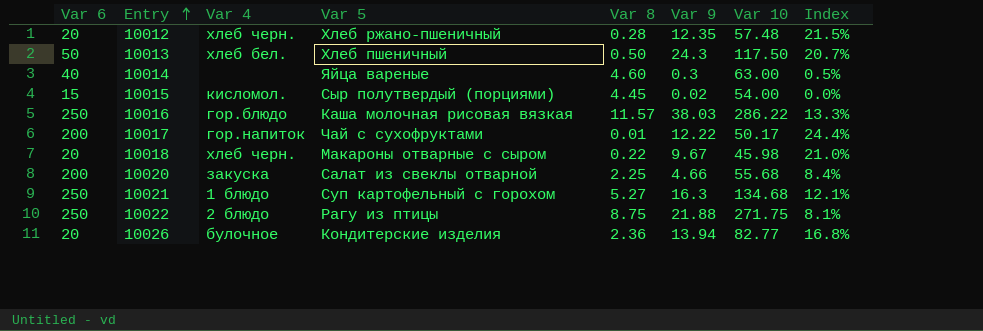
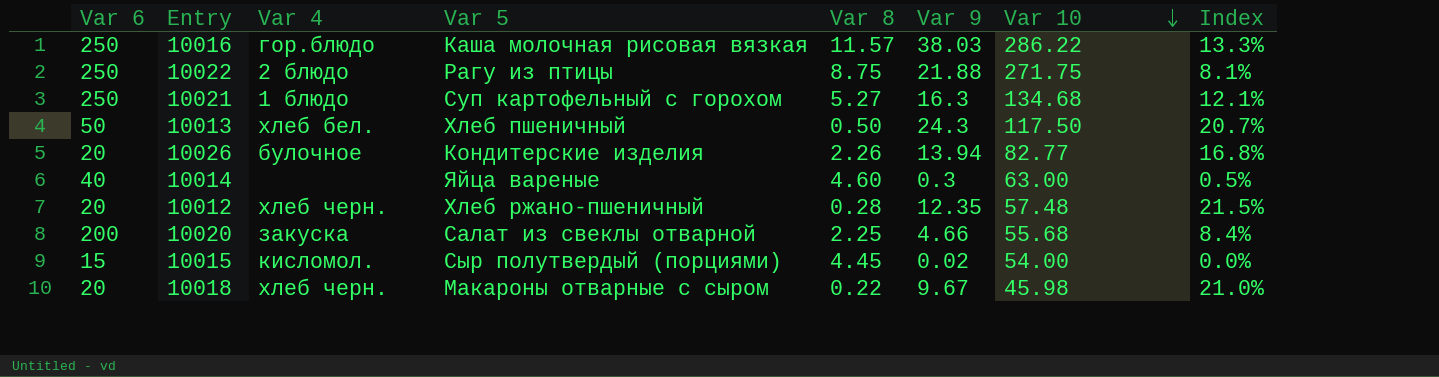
row order: Entry ascending -> Var 10 descending
row 10017: 200 | гор.напиток | Чай с сухофруктами | 0.01 | 12.22 | 50.17 | 24.4% -> none
10026 | Var 8: 2.36 -> 2.26

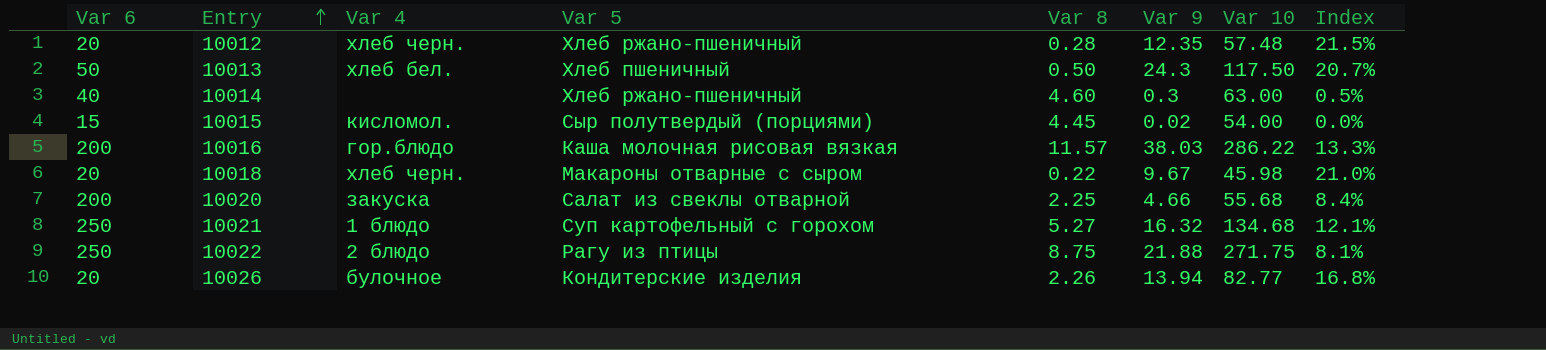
row order: Var 10 descending -> Entry ascending
10014 | Var 5: Яйца вареные -> Хлеб ржано-пшеничный
10016 | Var 6: 250 -> 200
10021 | Var 9: 16.3 -> 16.32

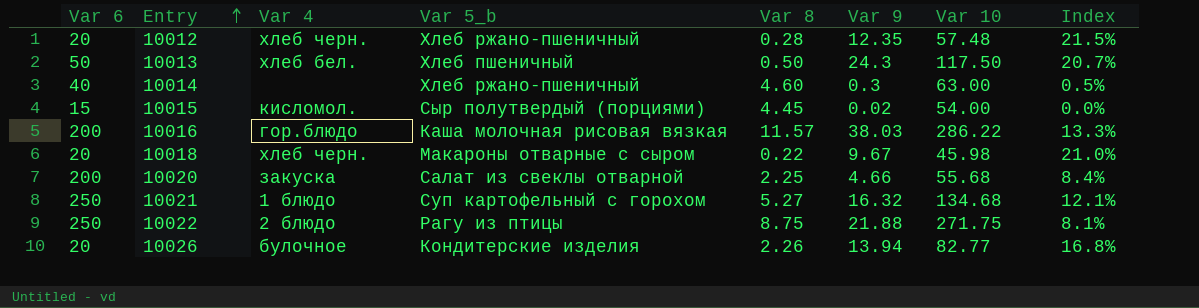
column name: Var 5 -> Var 5_b

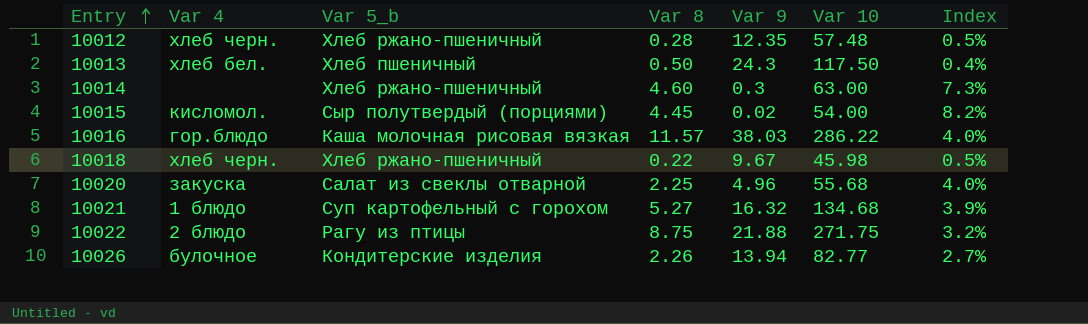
column Var 6 | position: 1 -> none
column Index | formula: [Var 9] / [Var 10] -> [Var 8] / [Var 10]
10018 | Var 5_b: Макароны отварные с сыром -> Хлеб ржано-пшеничный
10020 | Var 9: 4.66 -> 4.96

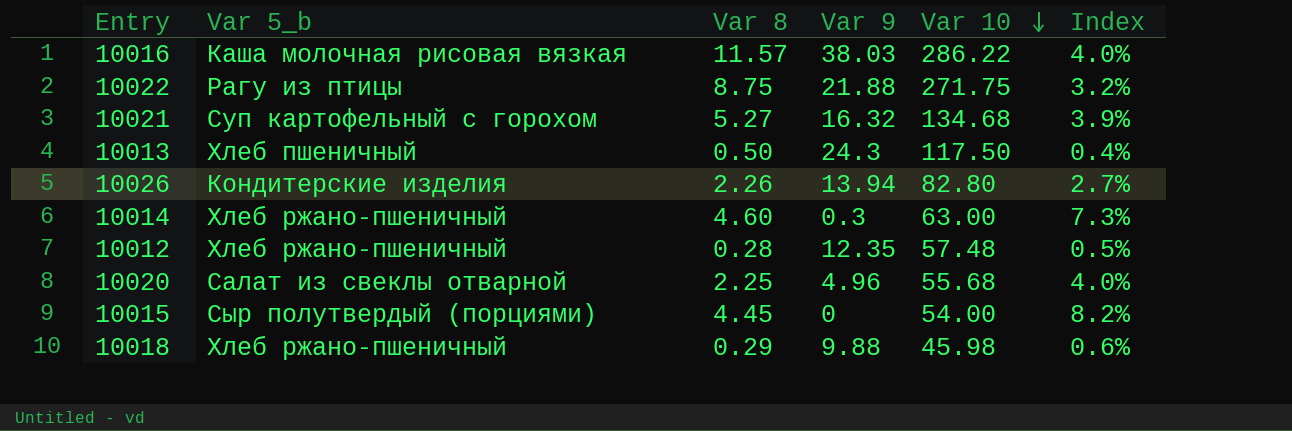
row order: Entry ascending -> Var 10 descending
column Var 4 | position: 2 -> none
10026 | Var 10: 82.77 -> 82.80
10015 | Var 9: 0.02 -> 0
10018 | Var 8: 0.22 -> 0.29
10018 | Var 9: 9.67 -> 9.88
10018 | Index: 0.5% -> 0.6%

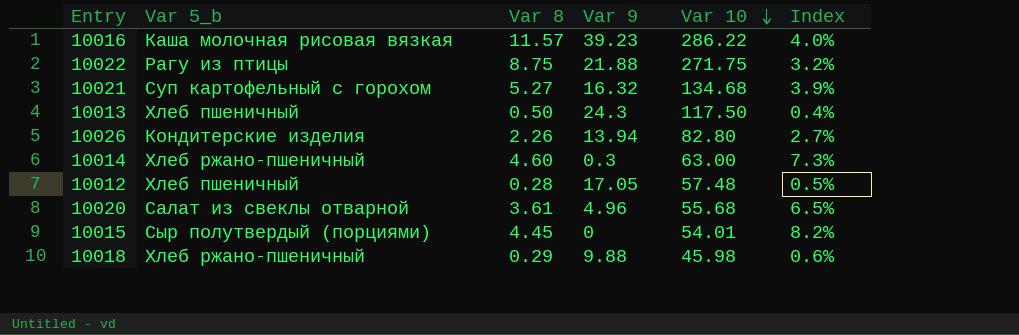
10016 | Var 9: 38.03 -> 39.23
10012 | Var 5_b: Хлеб ржано-пшеничный -> Хлеб пшеничный
10012 | Var 9: 12.35 -> 17.05
10020 | Var 8: 2.25 -> 3.61
10020 | Index: 4.0% -> 6.5%
10015 | Var 10: 54.00 -> 54.01

